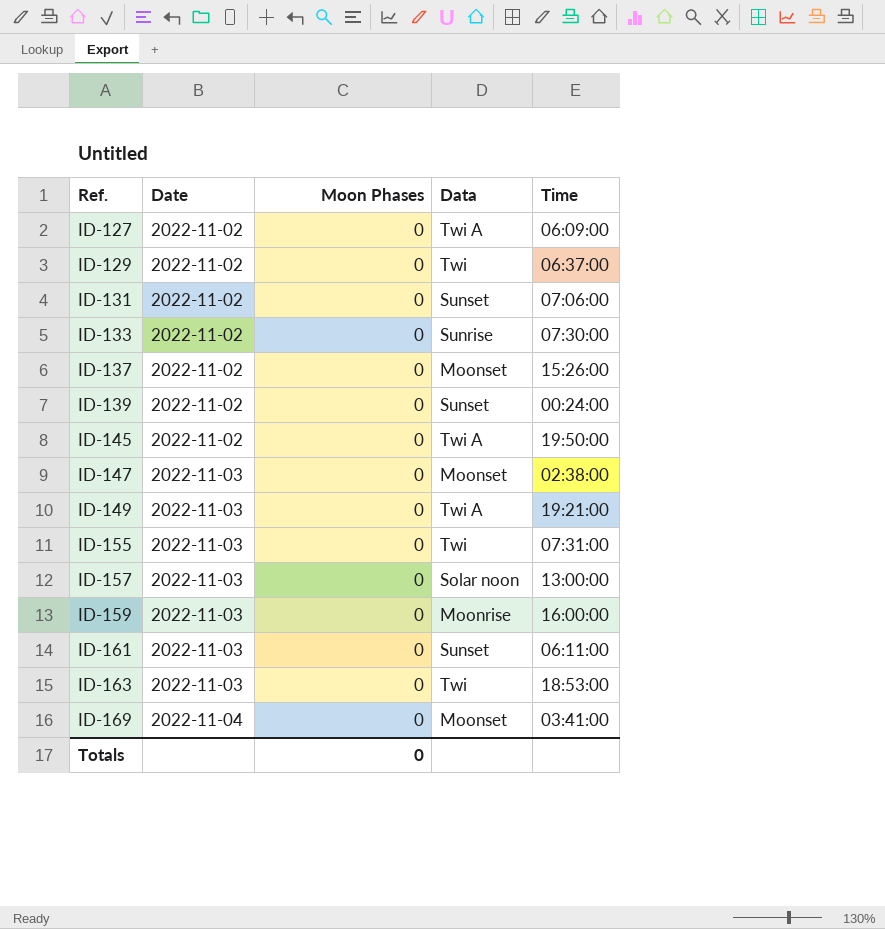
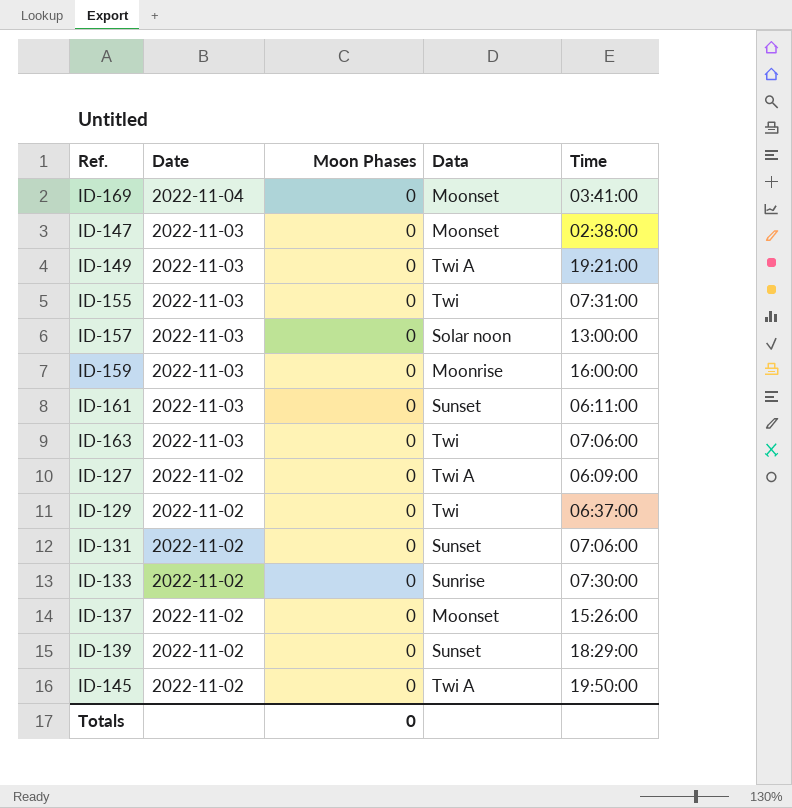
row order: Ref. ascending -> Date descending
ID-163 | Time: 18:53:00 -> 07:06:00
ID-139 | Time: 00:24:00 -> 18:29:00

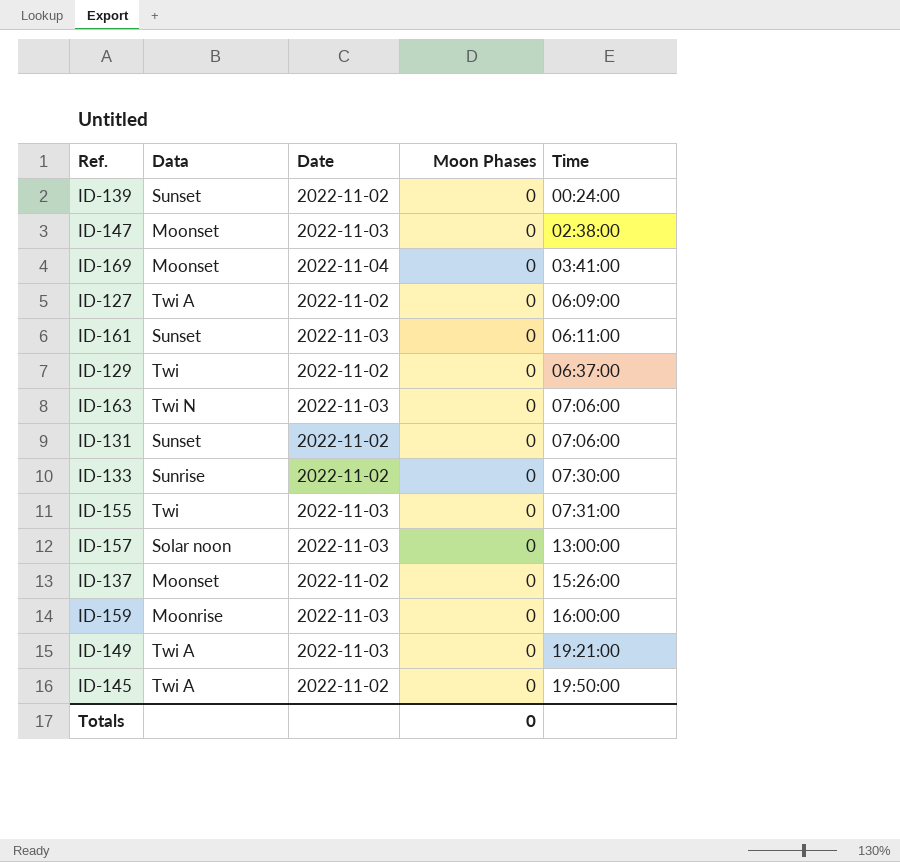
row order: Date descending -> Time ascending
column Data | position: 4 -> 2
ID-139 | Time: 18:29:00 -> 00:24:00
ID-163 | Data: Twi -> Twi N

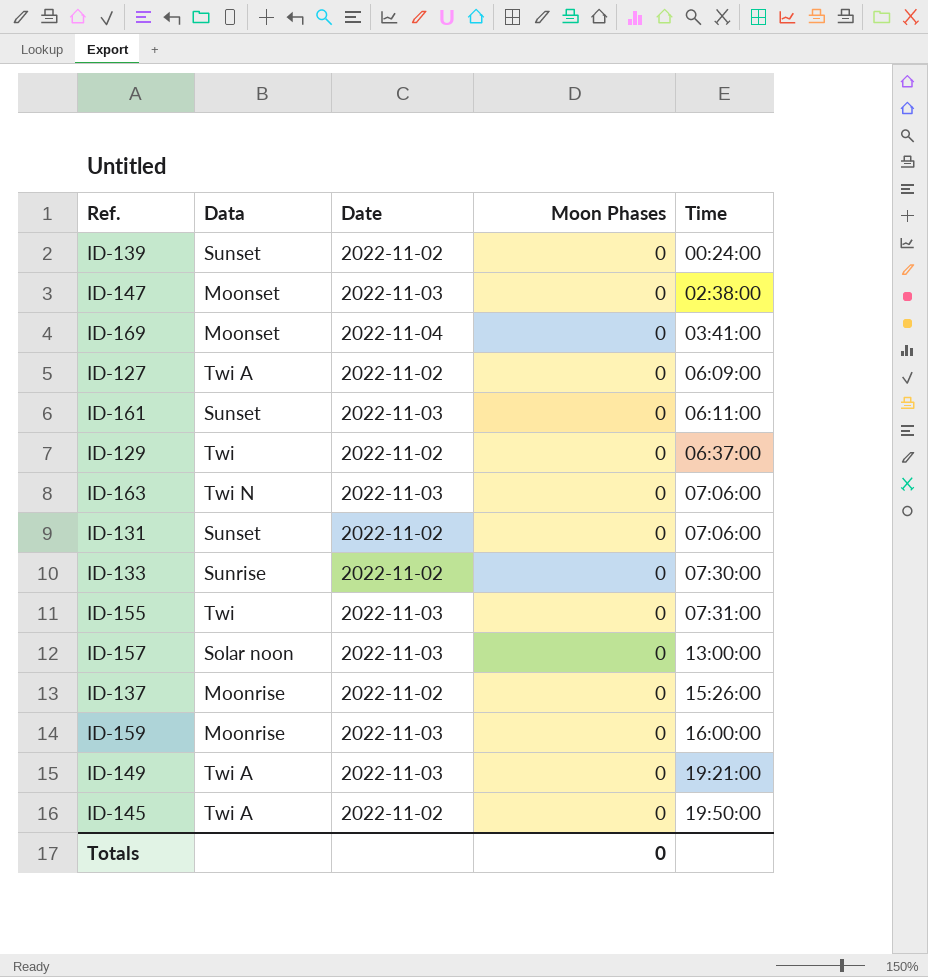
ID-137 | Data: Moonset -> Moonrise

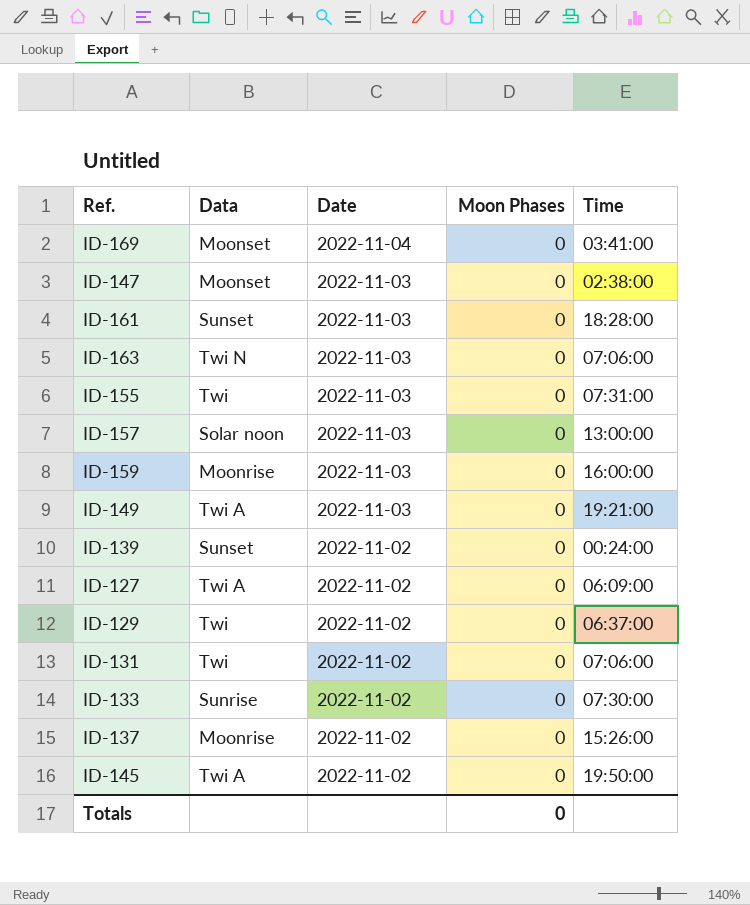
row order: Time ascending -> Date descending
ID-161 | Time: 06:11:00 -> 18:28:00
ID-131 | Data: Sunset -> Twi

